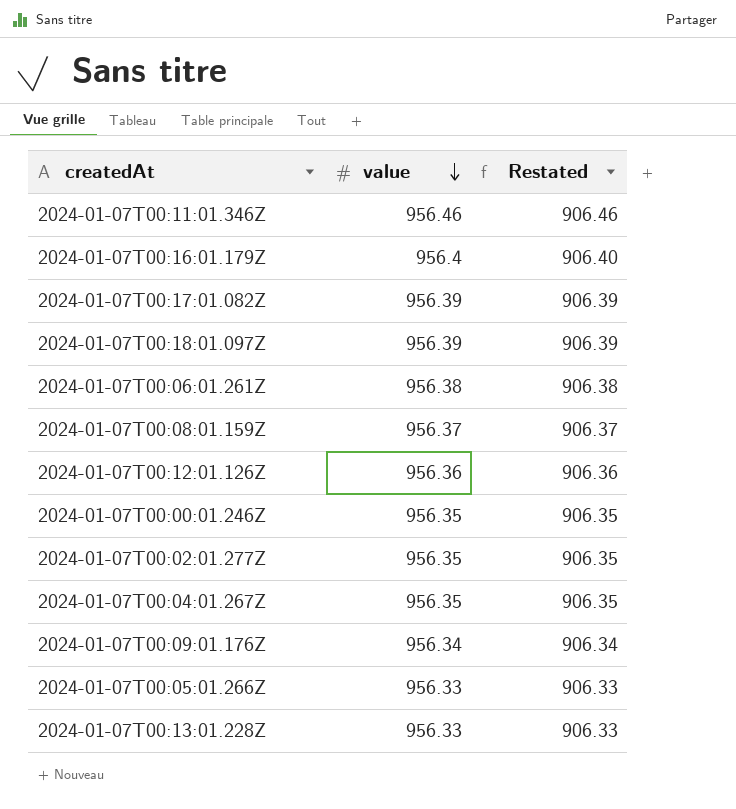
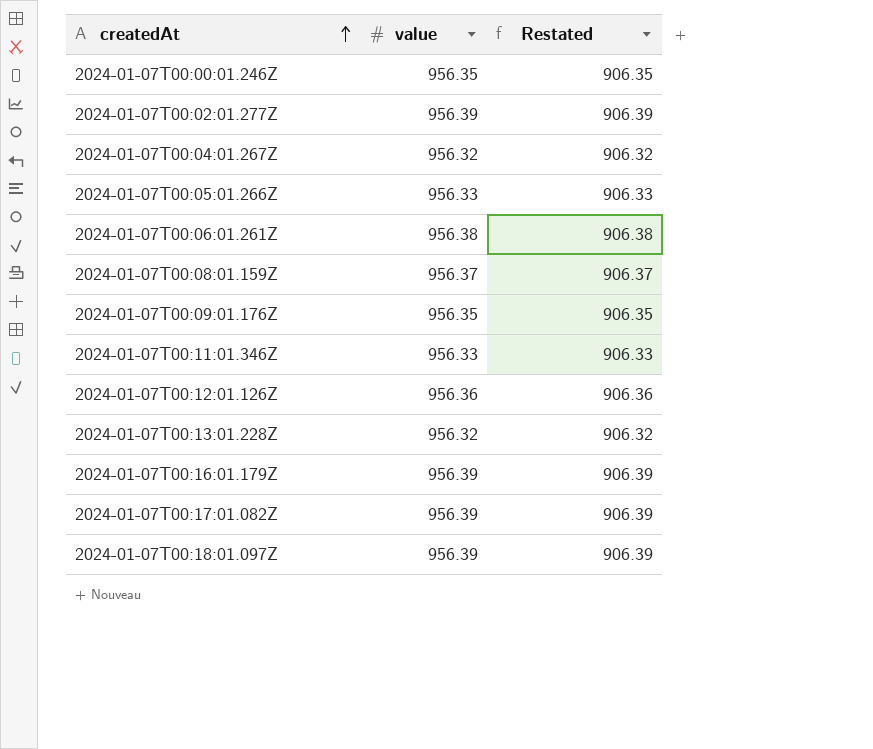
row order: value descending -> createdAt ascending
2024-01-07T00:02:01.277Z | value: 956.35 -> 956.39
2024-01-07T00:02:01.277Z | Restated: 906.35 -> 906.39
2024-01-07T00:04:01.267Z | value: 956.35 -> 956.32
2024-01-07T00:04:01.267Z | Restated: 906.35 -> 906.32
2024-01-07T00:09:01.176Z | value: 956.34 -> 956.35
2024-01-07T00:09:01.176Z | Restated: 906.34 -> 906.35
2024-01-07T00:11:01.346Z | value: 956.46 -> 956.33
2024-01-07T00:11:01.346Z | Restated: 906.46 -> 906.33
2024-01-07T00:13:01.228Z | value: 956.33 -> 956.32
2024-01-07T00:13:01.228Z | Restated: 906.33 -> 906.32
2024-01-07T00:16:01.179Z | value: 956.4 -> 956.39
2024-01-07T00:16:01.179Z | Restated: 906.40 -> 906.39

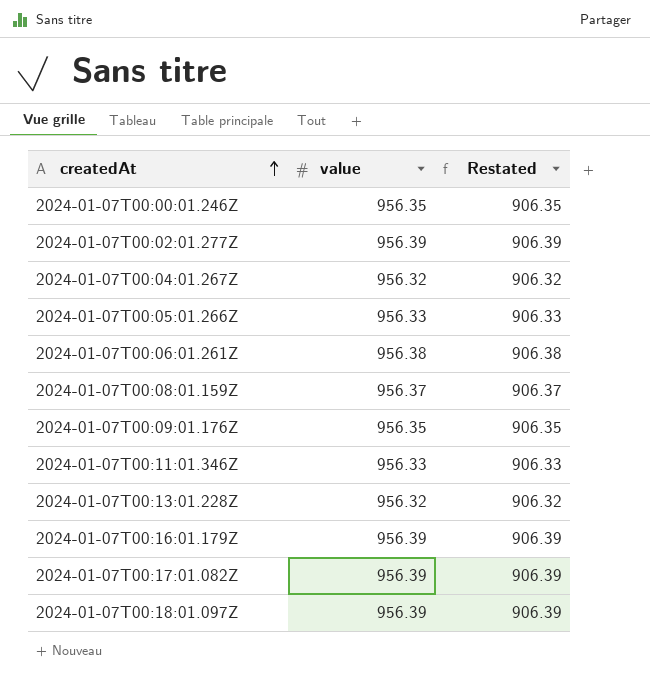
row 2024-01-07T00:12:01.126Z: 956.36 | 906.36 -> none

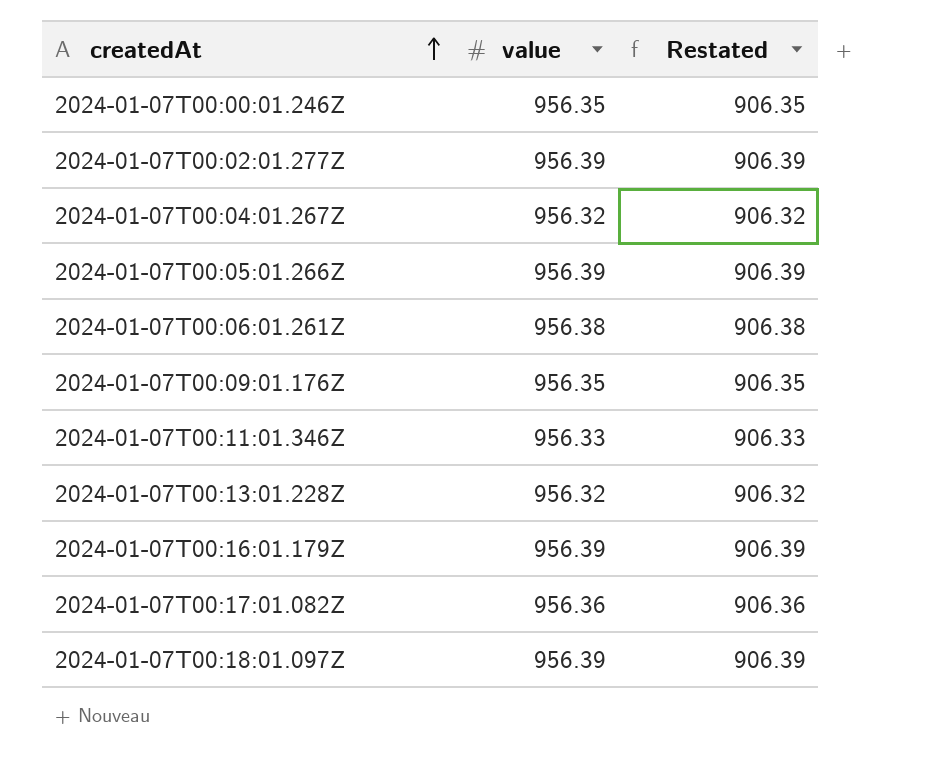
row 2024-01-07T00:08:01.159Z: 956.37 | 906.37 -> none
2024-01-07T00:05:01.266Z | value: 956.33 -> 956.39
2024-01-07T00:05:01.266Z | Restated: 906.33 -> 906.39
2024-01-07T00:17:01.082Z | value: 956.39 -> 956.36
2024-01-07T00:17:01.082Z | Restated: 906.39 -> 906.36

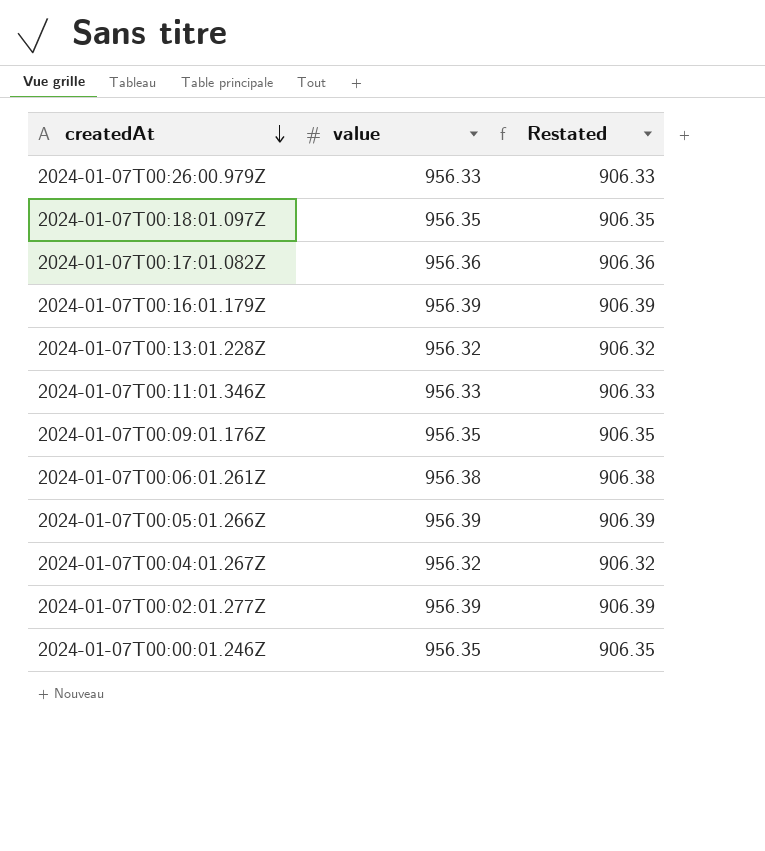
row order: createdAt ascending -> createdAt descending
row 2024-01-07T00:26:00.979Z: none -> 956.33 | 906.33
2024-01-07T00:18:01.097Z | value: 956.39 -> 956.35
2024-01-07T00:18:01.097Z | Restated: 906.39 -> 906.35

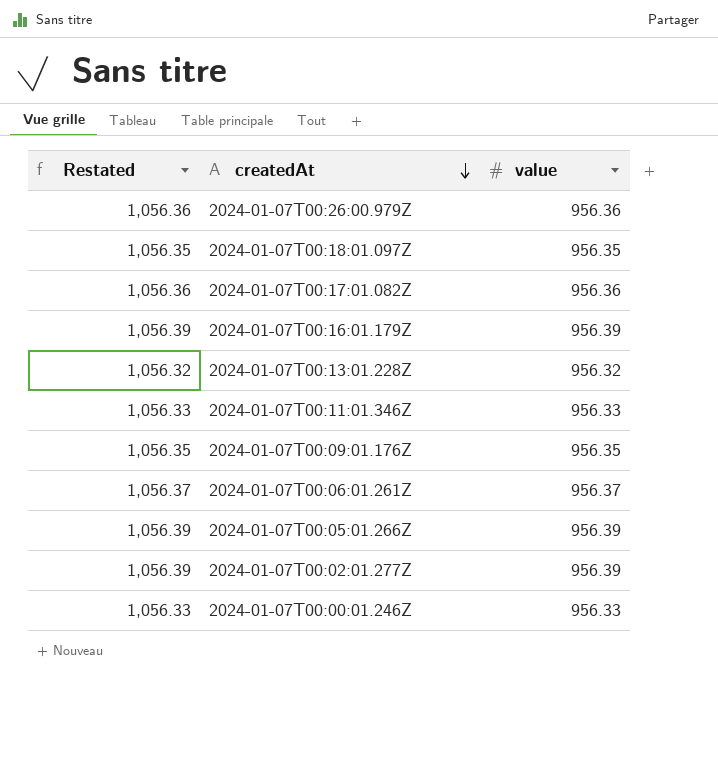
column Restated | formula: [value] - 50 -> [value] + 100
column Restated | position: 3 -> 1
row 2024-01-07T00:04:01.267Z: 956.32 | 906.32 -> none
2024-01-07T00:26:00.979Z | value: 956.33 -> 956.36
2024-01-07T00:06:01.261Z | value: 956.38 -> 956.37
2024-01-07T00:00:01.246Z | value: 956.35 -> 956.33

